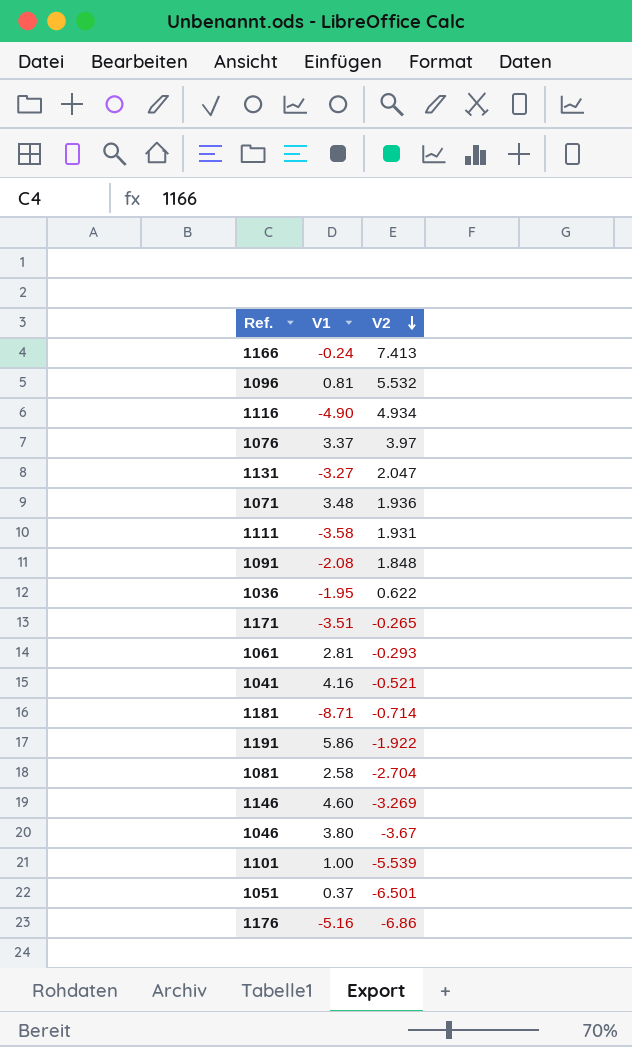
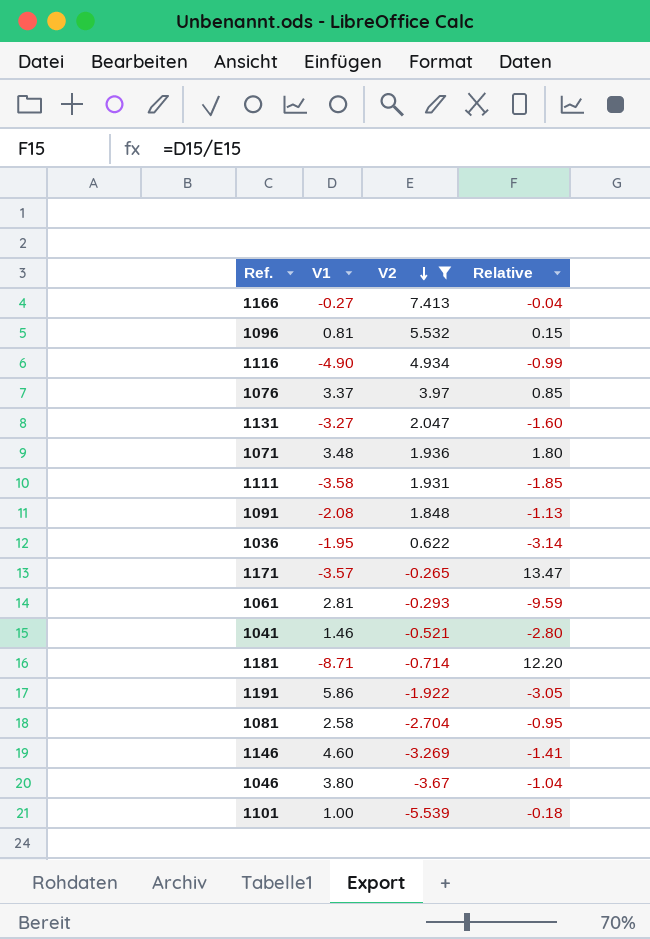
filter: none -> V2 >= -5.539
column Relative | formula: none -> [V1] / [V2]
1166 | V1: -0.24 -> -0.27
1171 | V1: -3.51 -> -3.57
1041 | V1: 4.16 -> 1.46

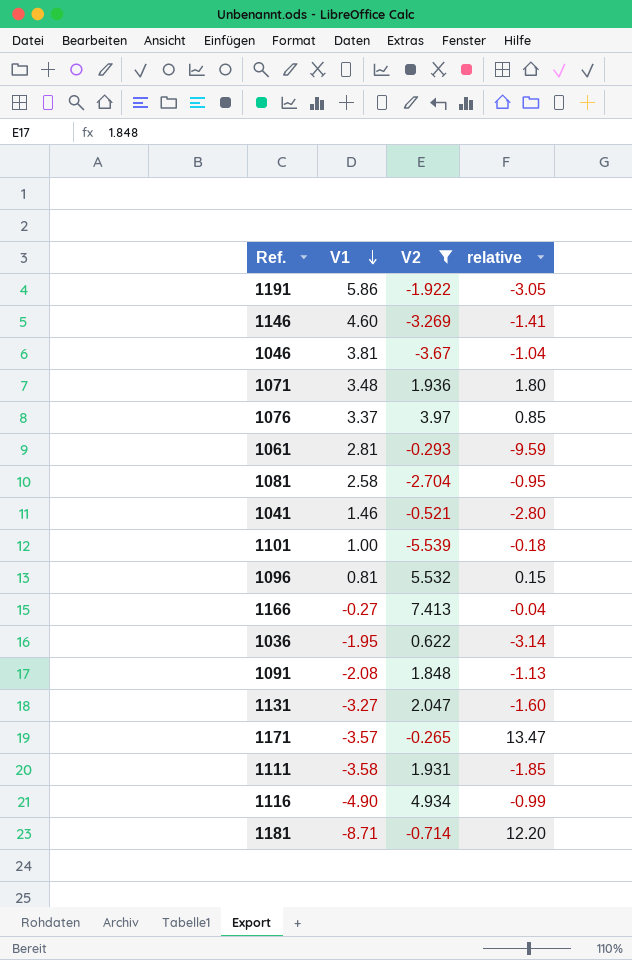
row order: V2 descending -> V1 descending
column name: Relative -> relative
1046 | V1: 3.80 -> 3.81

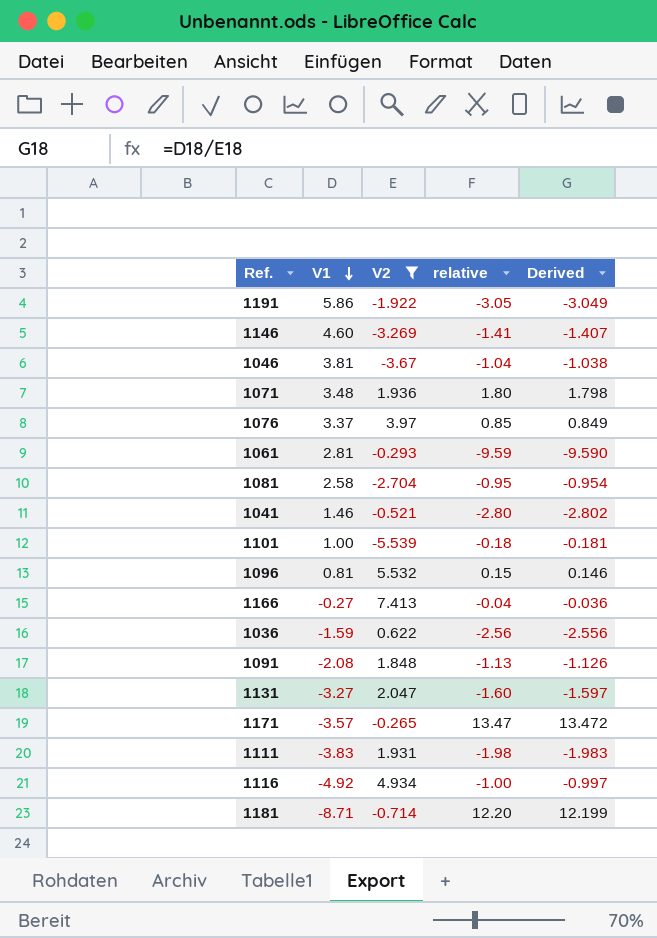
column Derived | formula: none -> [V1] / [V2]
1036 | V1: -1.95 -> -1.59
1036 | relative: -3.14 -> -2.56
1111 | V1: -3.58 -> -3.83
1111 | relative: -1.85 -> -1.98
1116 | V1: -4.90 -> -4.92
1116 | relative: -0.99 -> -1.00

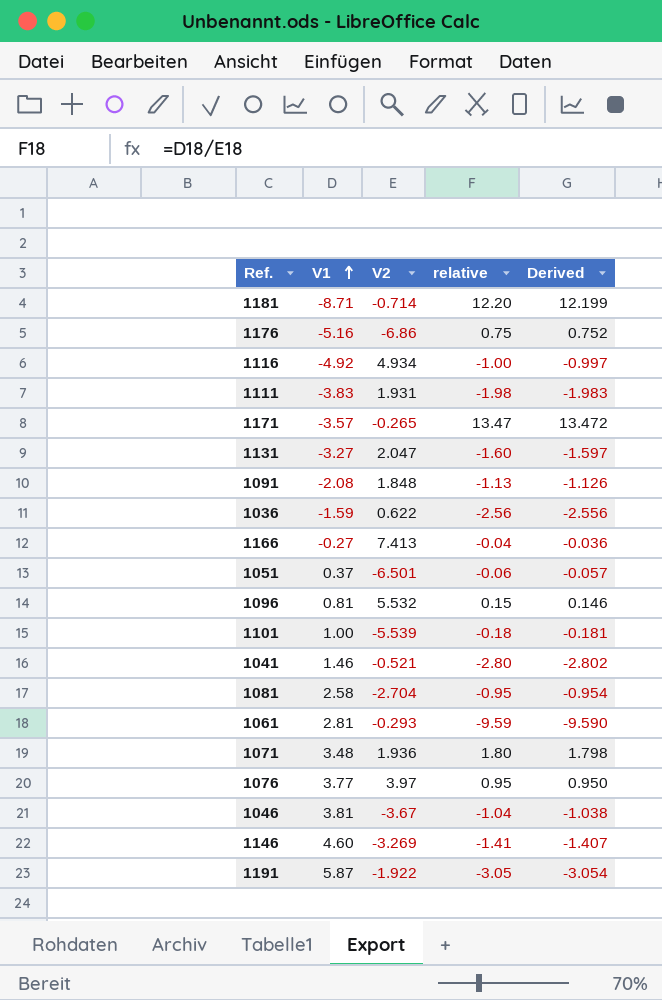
filter: V2 >= -5.539 -> none
row order: V1 descending -> V1 ascending
1076 | V1: 3.37 -> 3.77
1076 | relative: 0.85 -> 0.95
1076 | Derived: 0.849 -> 0.950
1191 | V1: 5.86 -> 5.87
1191 | Derived: -3.049 -> -3.054

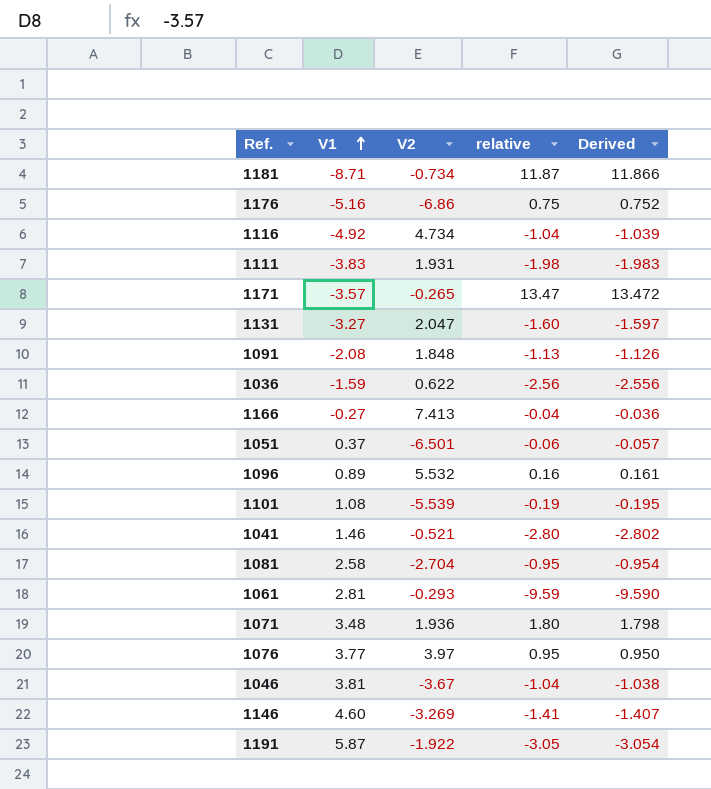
1181 | V2: -0.714 -> -0.734
1181 | relative: 12.20 -> 11.87
1181 | Derived: 12.199 -> 11.866
1116 | V2: 4.934 -> 4.734
1116 | relative: -1.00 -> -1.04
1116 | Derived: -0.997 -> -1.039
1096 | V1: 0.81 -> 0.89
1096 | relative: 0.15 -> 0.16
1096 | Derived: 0.146 -> 0.161
1101 | V1: 1.00 -> 1.08
1101 | relative: -0.18 -> -0.19
1101 | Derived: -0.181 -> -0.195

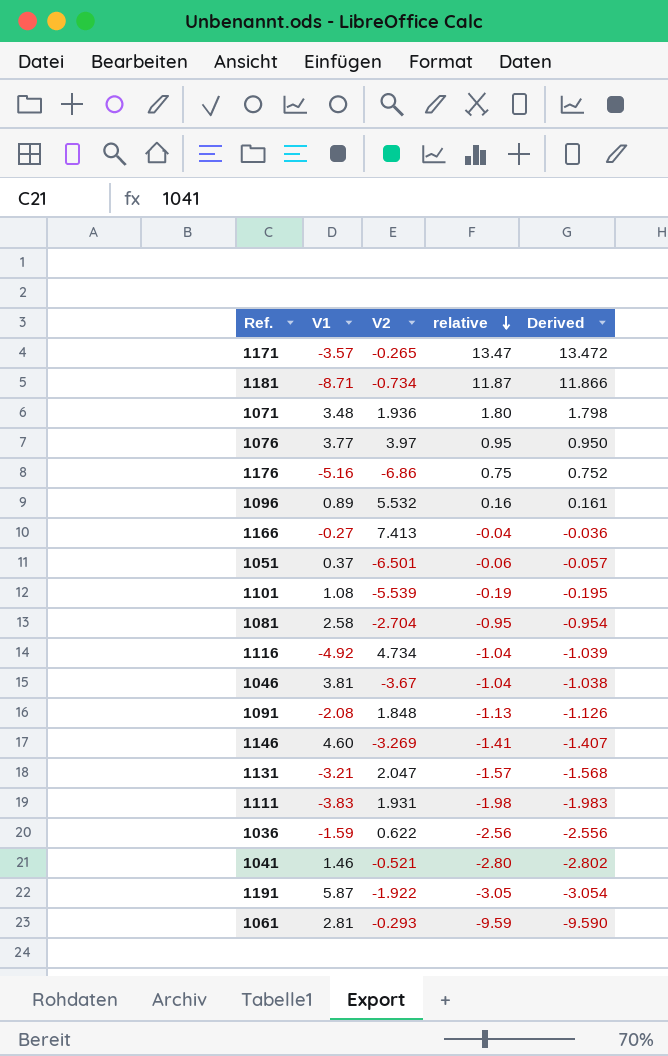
row order: V1 ascending -> relative descending
1131 | V1: -3.27 -> -3.21
1131 | relative: -1.60 -> -1.57
1131 | Derived: -1.597 -> -1.568

